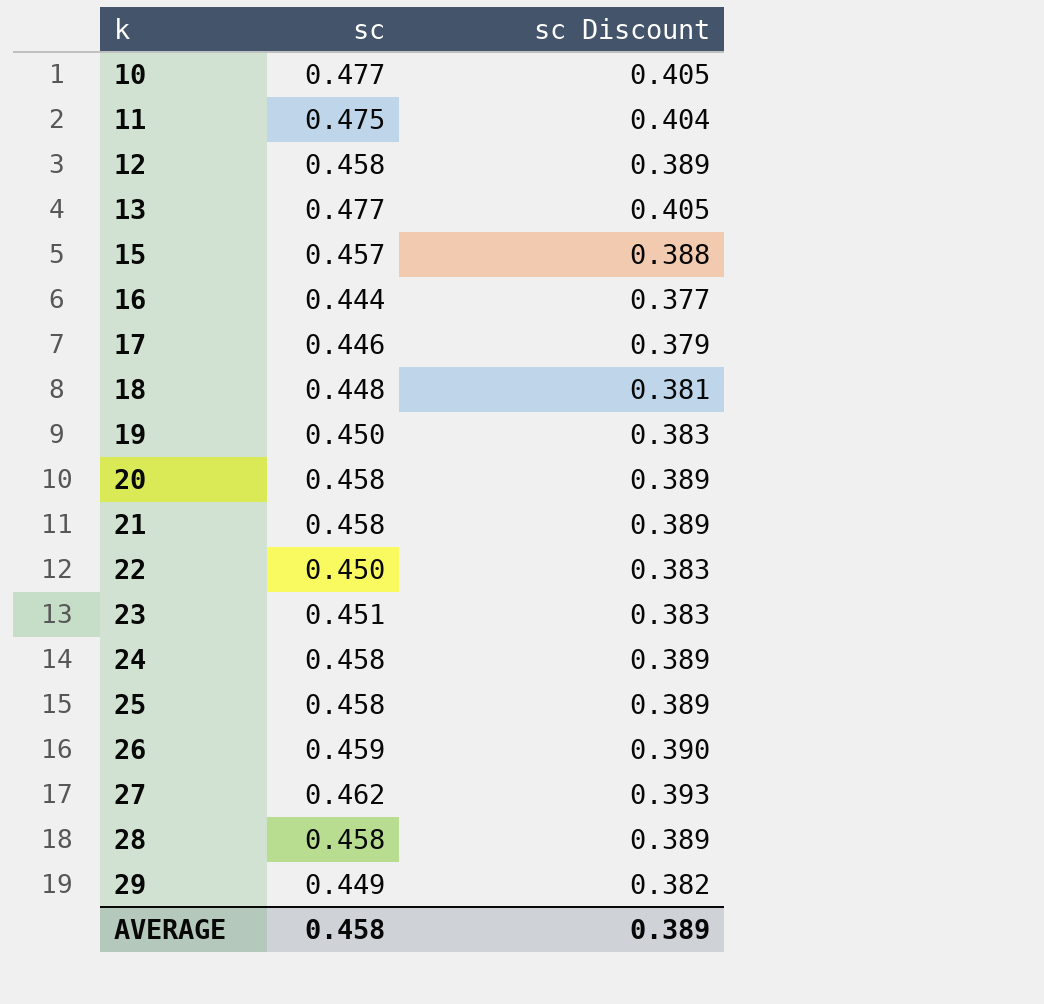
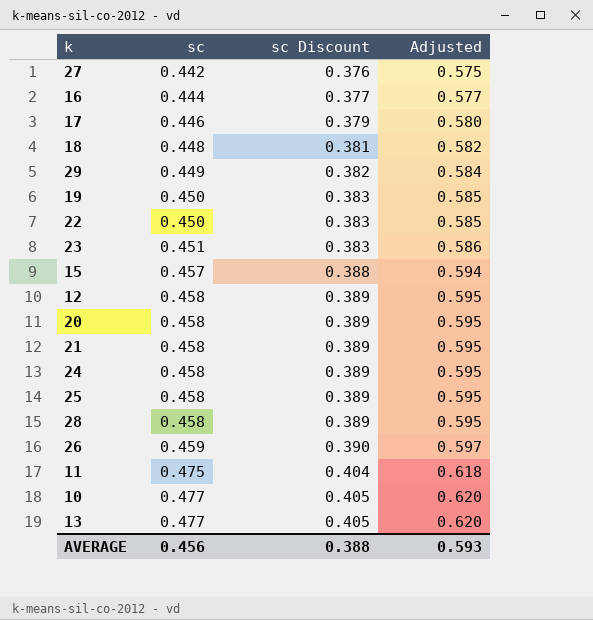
row order: k ascending -> sc ascending
column Adjusted | formula: none -> [sc] * 1.3
27 | sc: 0.462 -> 0.442
27 | sc Discount: 0.393 -> 0.376
AVERAGE | sc: 0.458 -> 0.456
AVERAGE | sc Discount: 0.389 -> 0.388

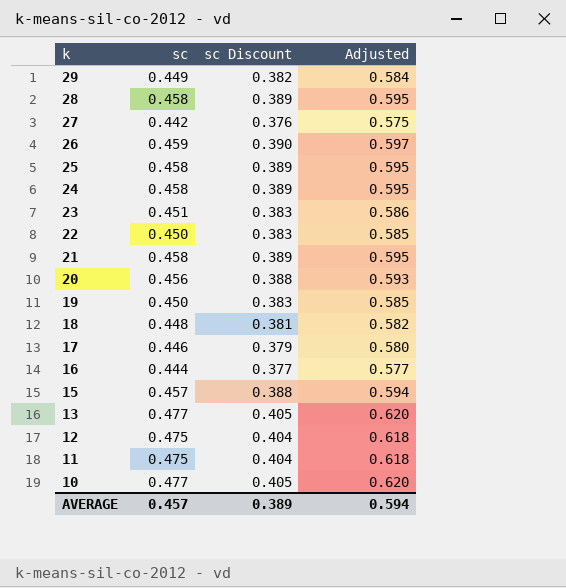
row order: sc ascending -> k descending
20 | sc: 0.458 -> 0.456
20 | sc Discount: 0.389 -> 0.388
20 | Adjusted: 0.595 -> 0.593
12 | sc: 0.458 -> 0.475
12 | sc Discount: 0.389 -> 0.404
12 | Adjusted: 0.595 -> 0.618
AVERAGE | sc: 0.456 -> 0.457
AVERAGE | sc Discount: 0.388 -> 0.389
AVERAGE | Adjusted: 0.593 -> 0.594

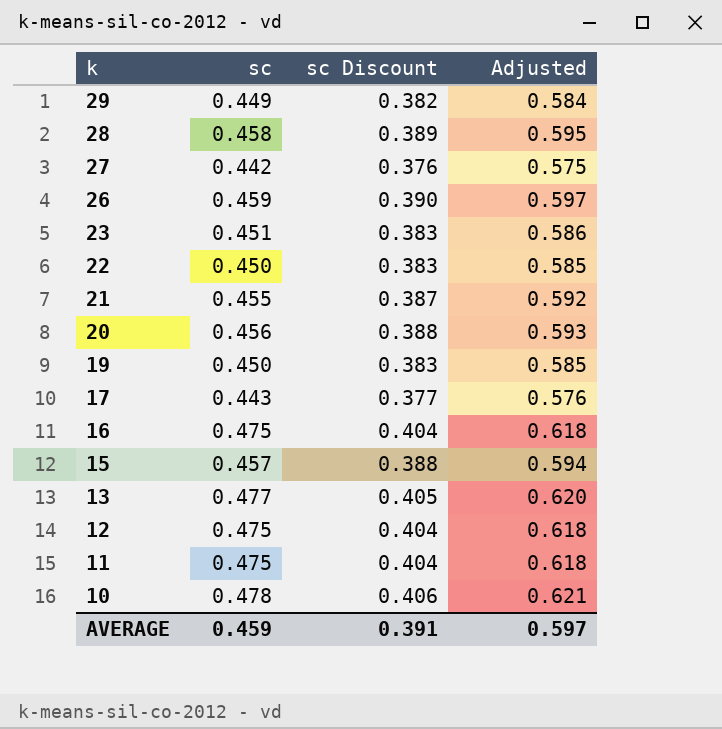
row 25: 0.458 | 0.389 | 0.595 -> none
row 24: 0.458 | 0.389 | 0.595 -> none
row 18: 0.448 | 0.381 | 0.582 -> none
21 | sc: 0.458 -> 0.455
21 | sc Discount: 0.389 -> 0.387
21 | Adjusted: 0.595 -> 0.592
17 | sc: 0.446 -> 0.443
17 | sc Discount: 0.379 -> 0.377
17 | Adjusted: 0.580 -> 0.576
16 | sc: 0.444 -> 0.475
16 | sc Discount: 0.377 -> 0.404
16 | Adjusted: 0.577 -> 0.618
10 | sc: 0.477 -> 0.478
10 | sc Discount: 0.405 -> 0.406
10 | Adjusted: 0.620 -> 0.621
AVERAGE | sc: 0.457 -> 0.459
AVERAGE | sc Discount: 0.389 -> 0.391
AVERAGE | Adjusted: 0.594 -> 0.597

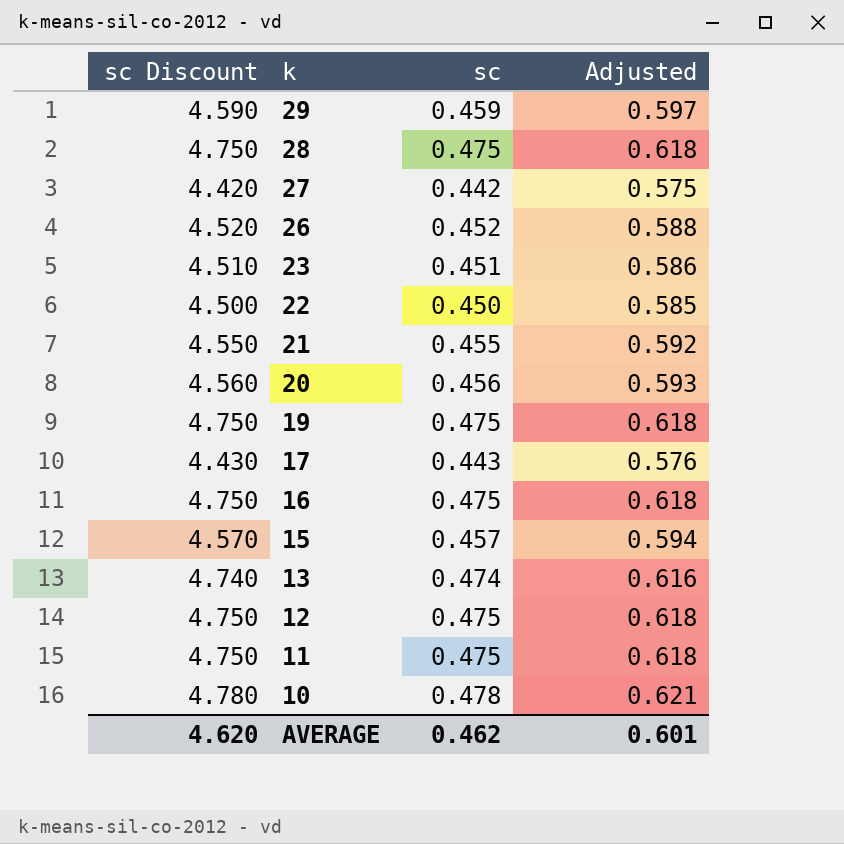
column sc Discount | formula: [sc] * 0.85 -> [sc] * 10
column sc Discount | position: 3 -> 1
29 | sc: 0.449 -> 0.459
29 | Adjusted: 0.584 -> 0.597
28 | sc: 0.458 -> 0.475
28 | Adjusted: 0.595 -> 0.618
26 | sc: 0.459 -> 0.452
26 | Adjusted: 0.597 -> 0.588
19 | sc: 0.450 -> 0.475
19 | Adjusted: 0.585 -> 0.618
13 | sc: 0.477 -> 0.474
13 | Adjusted: 0.620 -> 0.616
AVERAGE | sc Discount: 0.391 -> 4.620
AVERAGE | sc: 0.459 -> 0.462
AVERAGE | Adjusted: 0.597 -> 0.601

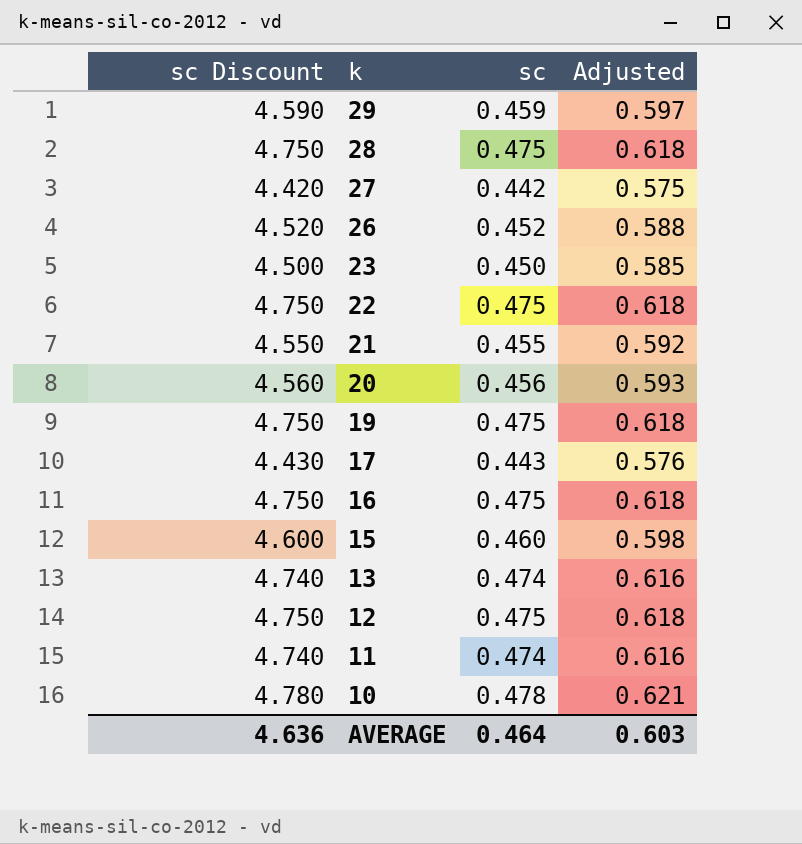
23 | sc Discount: 4.510 -> 4.500
23 | sc: 0.451 -> 0.450
23 | Adjusted: 0.586 -> 0.585
22 | sc Discount: 4.500 -> 4.750
22 | sc: 0.450 -> 0.475
22 | Adjusted: 0.585 -> 0.618
15 | sc Discount: 4.570 -> 4.600
15 | sc: 0.457 -> 0.460
15 | Adjusted: 0.594 -> 0.598
11 | sc Discount: 4.750 -> 4.740
11 | sc: 0.475 -> 0.474
11 | Adjusted: 0.618 -> 0.616
AVERAGE | sc Discount: 4.620 -> 4.636
AVERAGE | sc: 0.462 -> 0.464
AVERAGE | Adjusted: 0.601 -> 0.603

